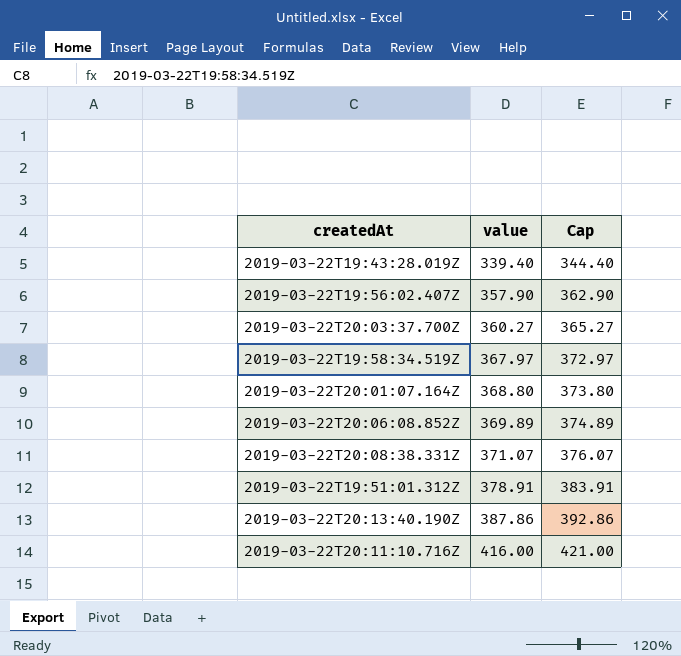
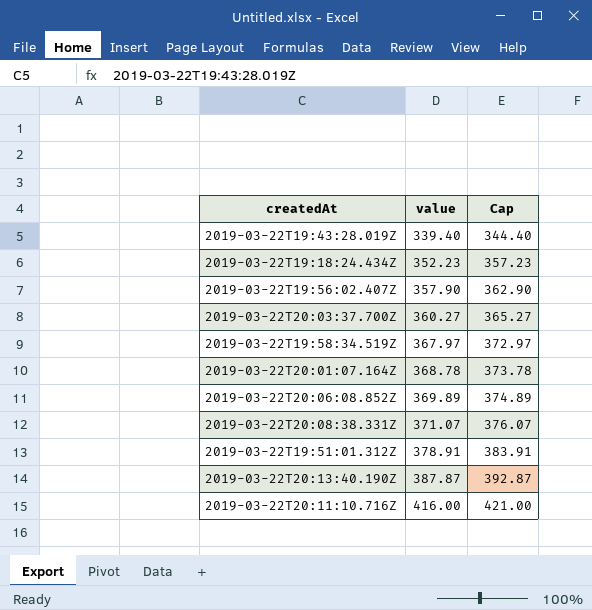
row 2019-03-22T19:18:24.434Z: none -> 352.23 | 357.23
2019-03-22T20:01:07.164Z | value: 368.80 -> 368.78
2019-03-22T20:01:07.164Z | Cap: 373.80 -> 373.78
2019-03-22T20:13:40.190Z | value: 387.86 -> 387.87
2019-03-22T20:13:40.190Z | Cap: 392.86 -> 392.87

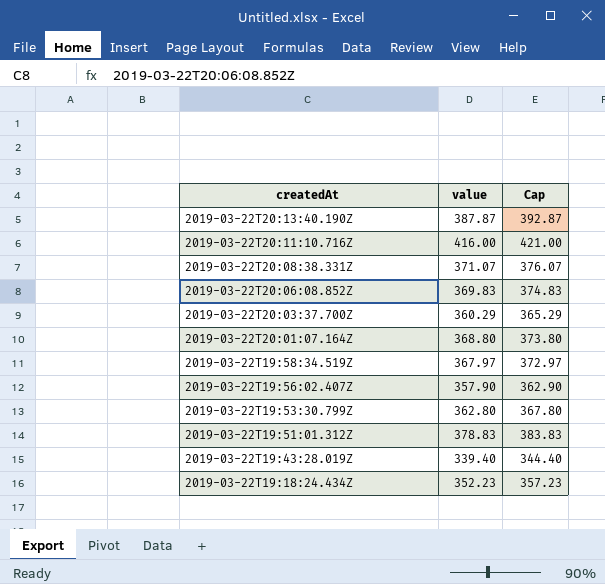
row order: value ascending -> createdAt descending
2019-03-22T20:06:08.852Z | value: 369.89 -> 369.83
2019-03-22T20:06:08.852Z | Cap: 374.89 -> 374.83
2019-03-22T20:03:37.700Z | value: 360.27 -> 360.29
2019-03-22T20:03:37.700Z | Cap: 365.27 -> 365.29
2019-03-22T20:01:07.164Z | value: 368.78 -> 368.80
2019-03-22T20:01:07.164Z | Cap: 373.78 -> 373.80
row 2019-03-22T19:53:30.799Z: none -> 362.80 | 367.80
2019-03-22T19:51:01.312Z | value: 378.91 -> 378.83
2019-03-22T19:51:01.312Z | Cap: 383.91 -> 383.83

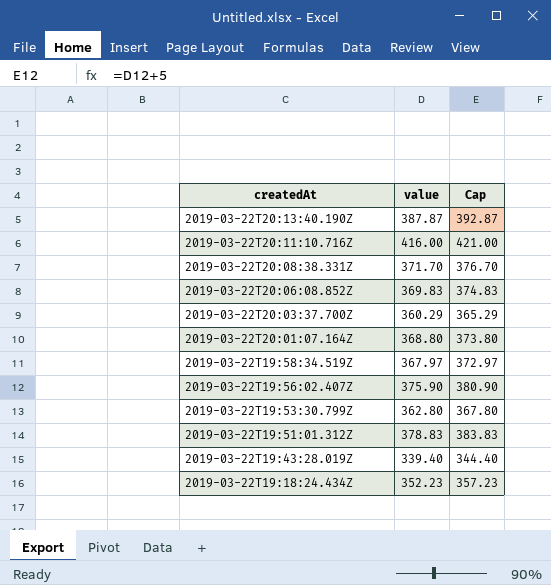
2019-03-22T20:08:38.331Z | value: 371.07 -> 371.70
2019-03-22T20:08:38.331Z | Cap: 376.07 -> 376.70
2019-03-22T19:56:02.407Z | value: 357.90 -> 375.90
2019-03-22T19:56:02.407Z | Cap: 362.90 -> 380.90

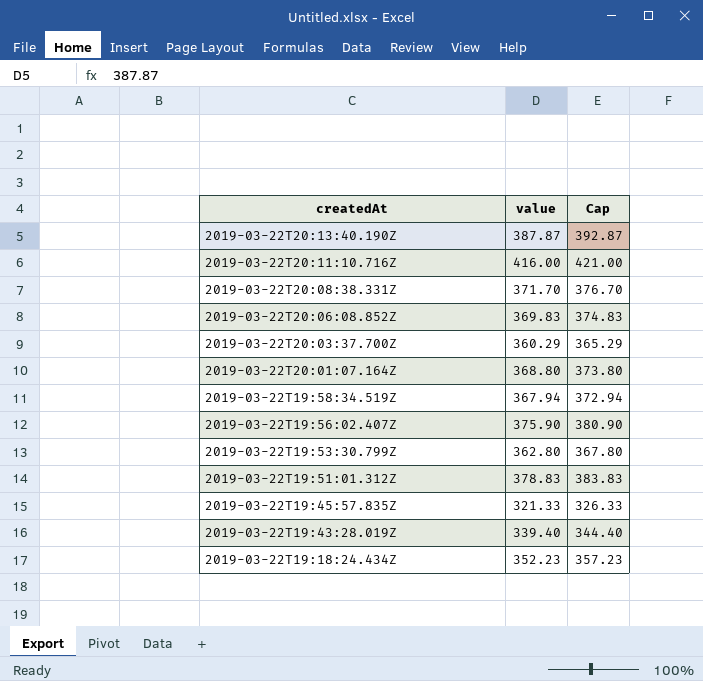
2019-03-22T19:58:34.519Z | value: 367.97 -> 367.94
2019-03-22T19:58:34.519Z | Cap: 372.97 -> 372.94
row 2019-03-22T19:45:57.835Z: none -> 321.33 | 326.33

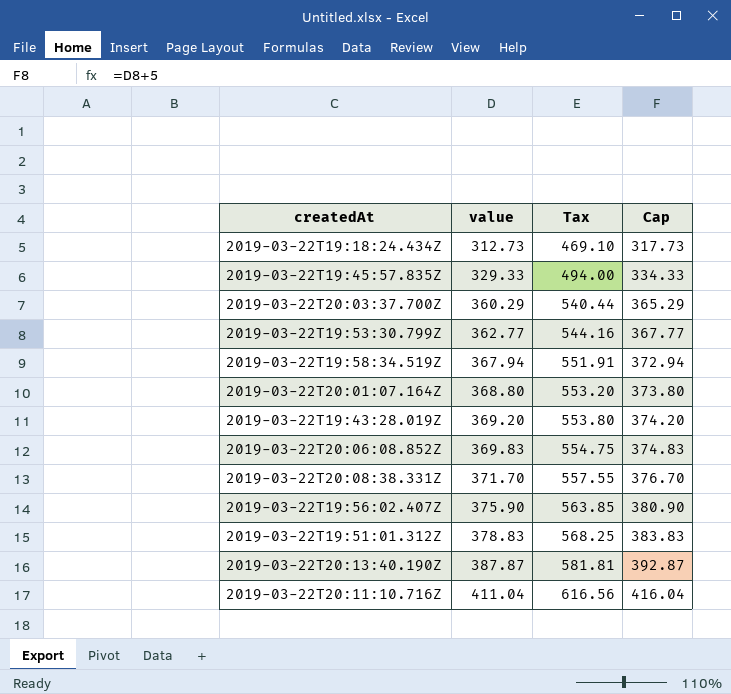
row order: createdAt descending -> value ascending
column Tax | formula: none -> [value] * 1.5
2019-03-22T19:18:24.434Z | value: 352.23 -> 312.73
2019-03-22T19:18:24.434Z | Cap: 357.23 -> 317.73
2019-03-22T19:45:57.835Z | value: 321.33 -> 329.33
2019-03-22T19:45:57.835Z | Cap: 326.33 -> 334.33
2019-03-22T19:53:30.799Z | value: 362.80 -> 362.77
2019-03-22T19:53:30.799Z | Cap: 367.80 -> 367.77
2019-03-22T19:43:28.019Z | value: 339.40 -> 369.20
2019-03-22T19:43:28.019Z | Cap: 344.40 -> 374.20
2019-03-22T20:11:10.716Z | value: 416.00 -> 411.04
2019-03-22T20:11:10.716Z | Cap: 421.00 -> 416.04

